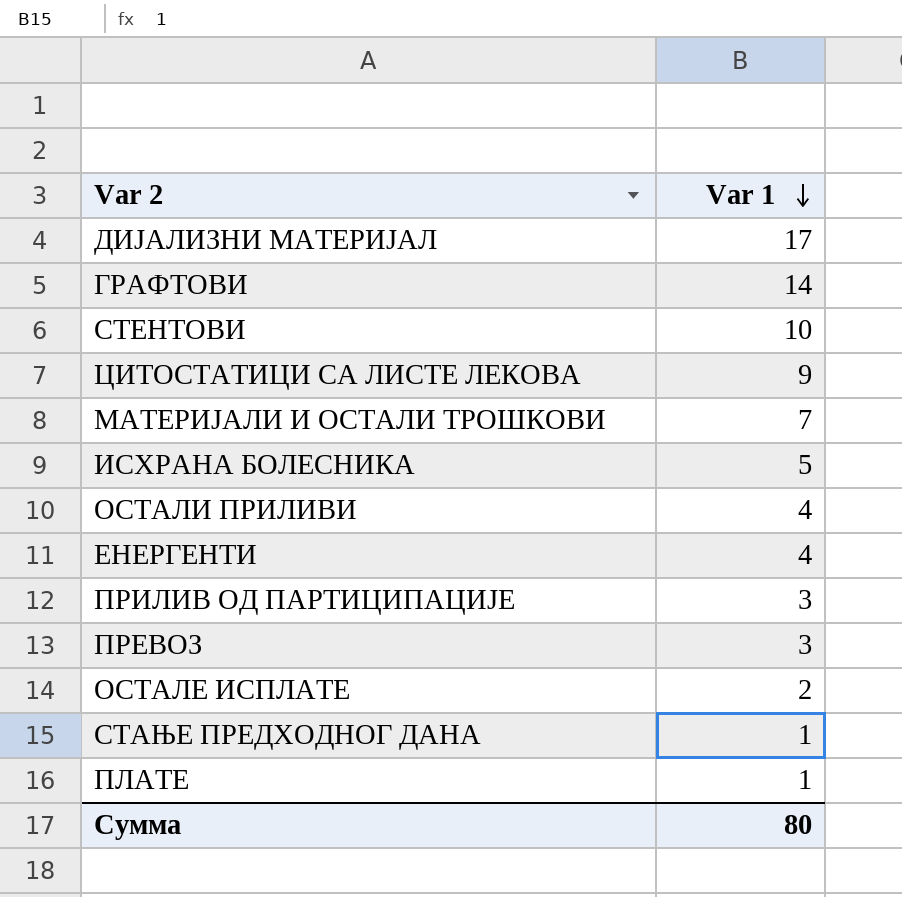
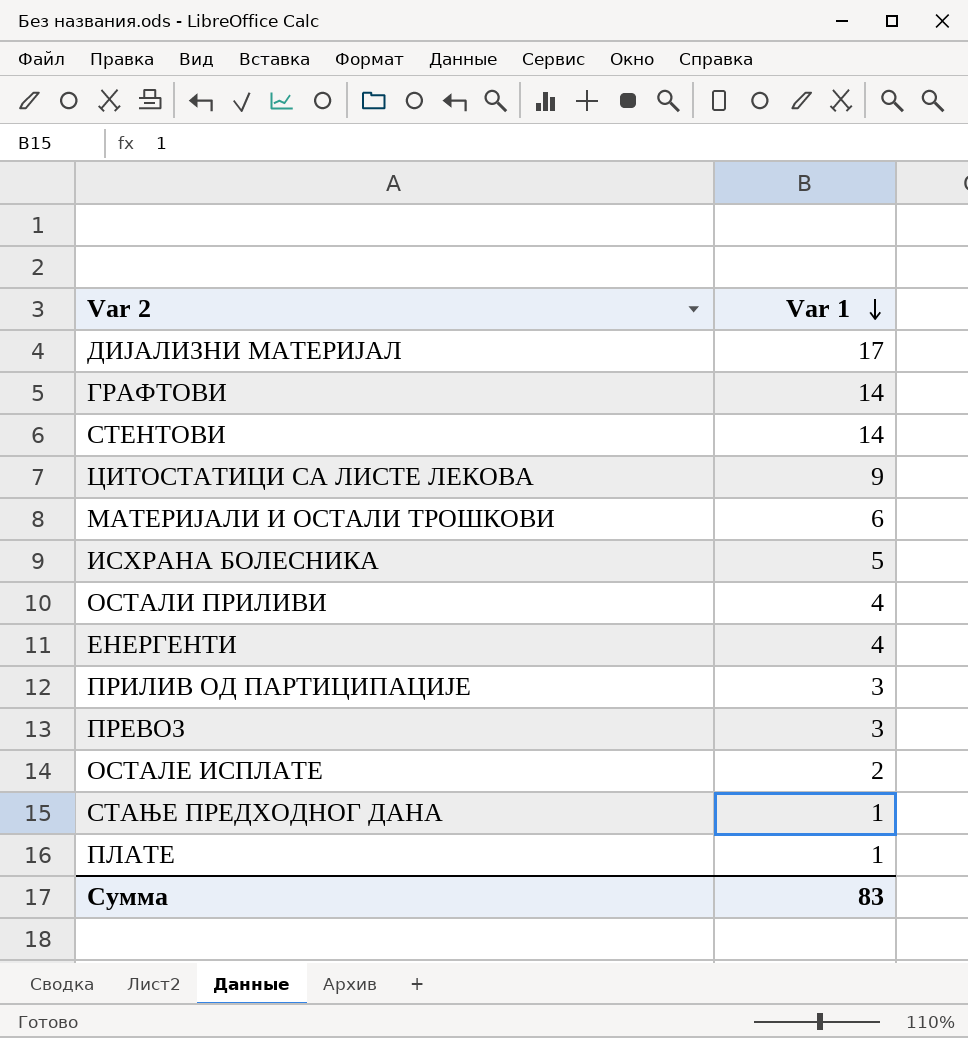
СТЕНТОВИ | Var 1: 10 -> 14
МАТЕРИЈАЛИ И ОСТАЛИ ТРОШКОВИ | Var 1: 7 -> 6
Сумма | Var 1: 80 -> 83

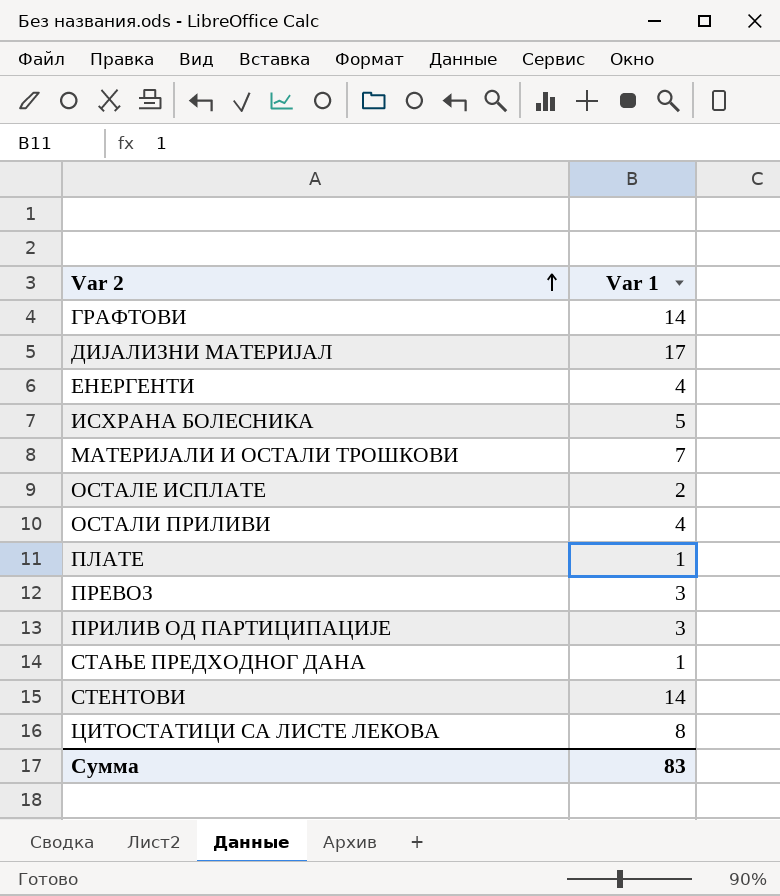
row order: Var 1 descending -> Var 2 ascending
МАТЕРИЈАЛИ И ОСТАЛИ ТРОШКОВИ | Var 1: 6 -> 7
ЦИТОСТАТИЦИ СА ЛИСТЕ ЛЕКОВА | Var 1: 9 -> 8

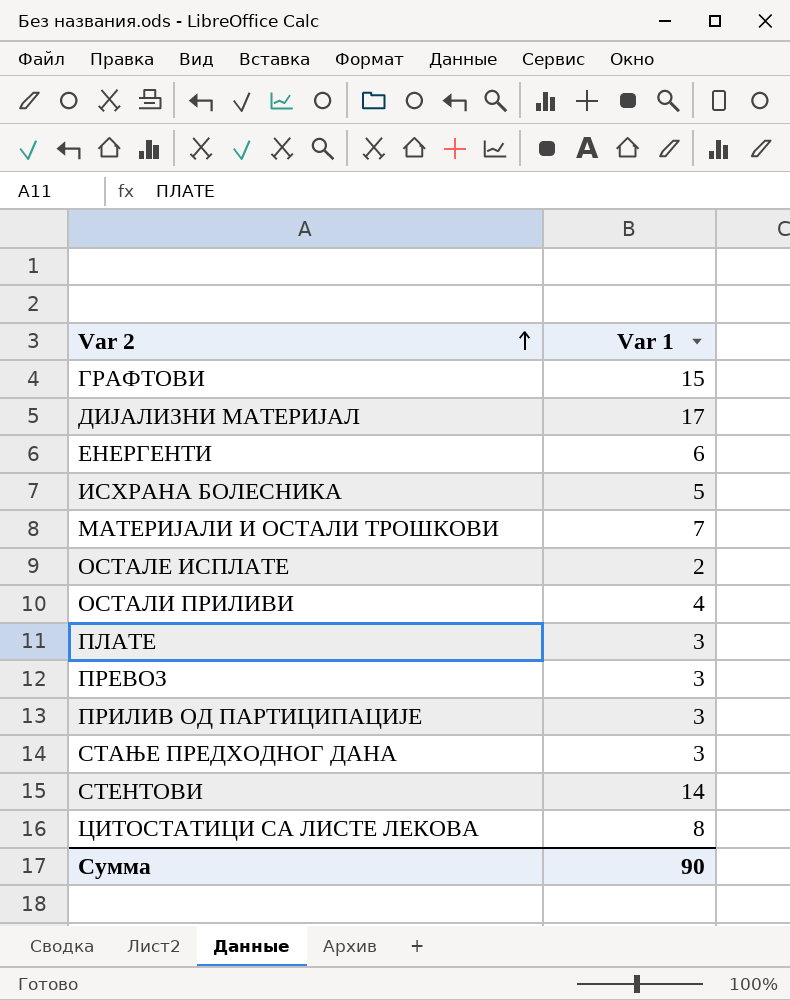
ГРАФТОВИ | Var 1: 14 -> 15
ЕНЕРГЕНТИ | Var 1: 4 -> 6
ПЛАТЕ | Var 1: 1 -> 3
СТАЊЕ ПРЕДХОДНОГ ДАНА | Var 1: 1 -> 3
Сумма | Var 1: 83 -> 90

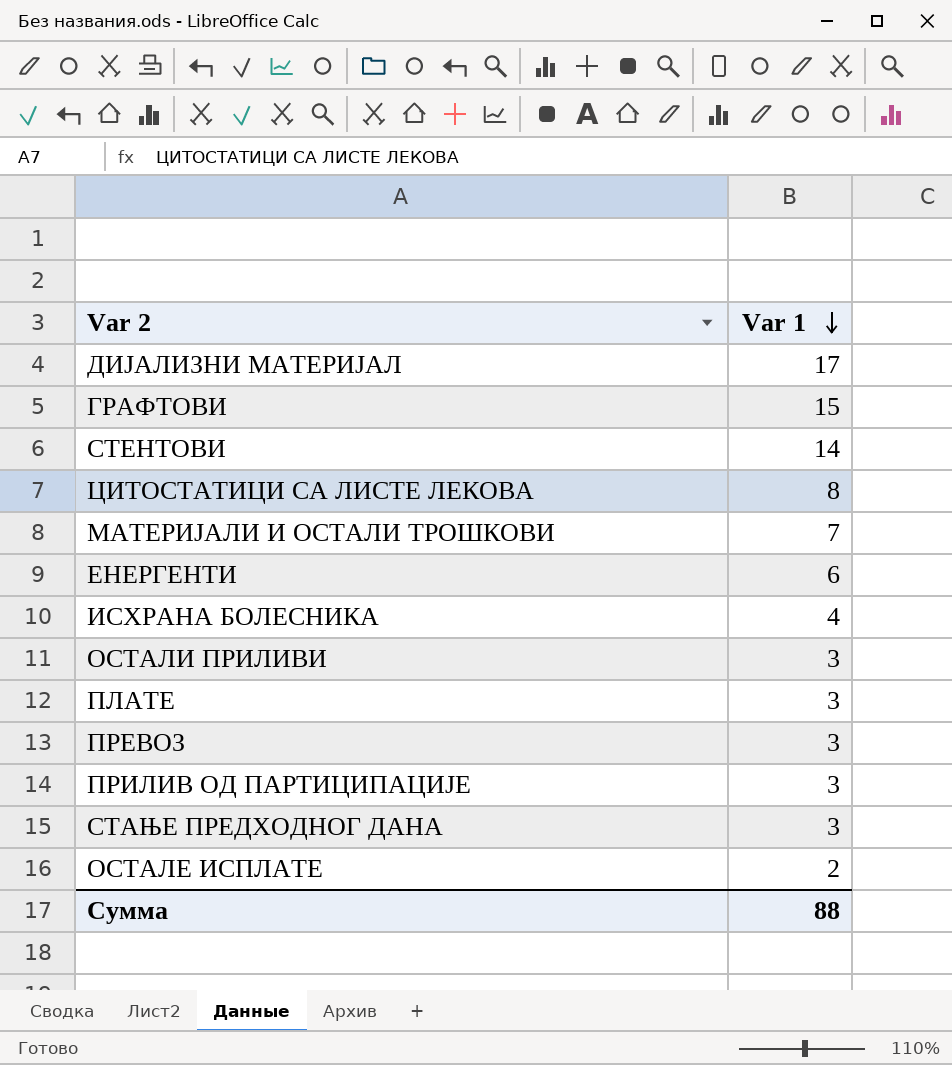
row order: Var 2 ascending -> Var 1 descending
ИСХРАНА БОЛЕСНИКА | Var 1: 5 -> 4
ОСТАЛИ ПРИЛИВИ | Var 1: 4 -> 3
Сумма | Var 1: 90 -> 88

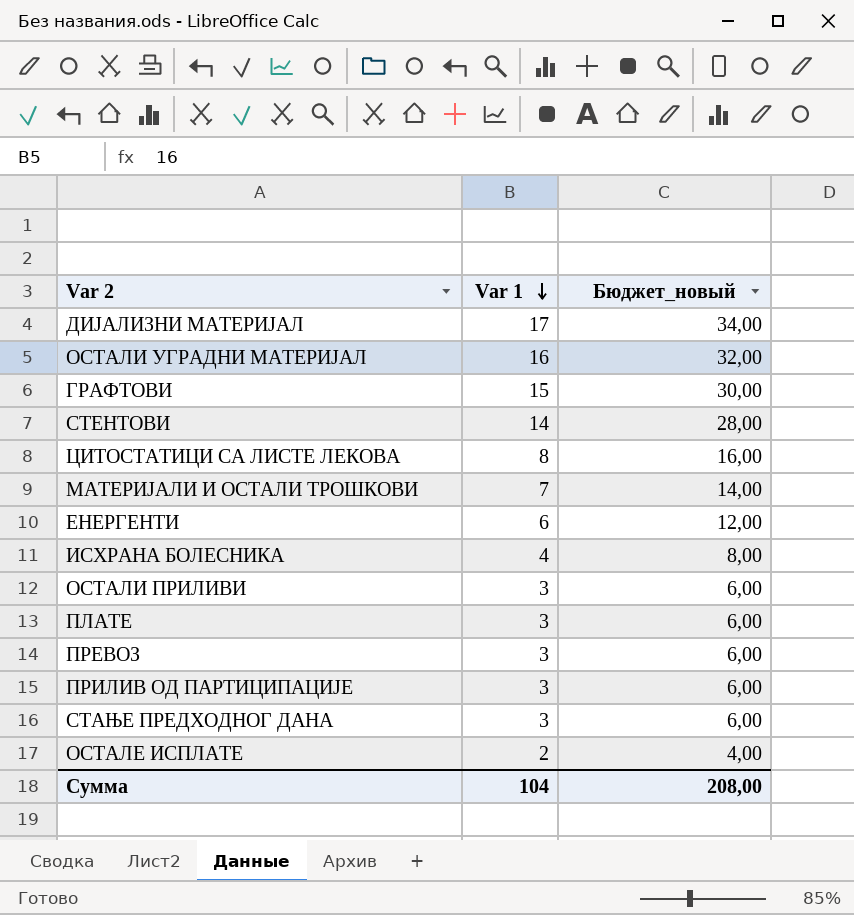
column Бюджет_новый | formula: none -> [Var 1] * 2
row ОСТАЛИ УГРАДНИ МАТЕРИЈАЛ: none -> 16 | 32,00
Сумма | Var 1: 88 -> 104

